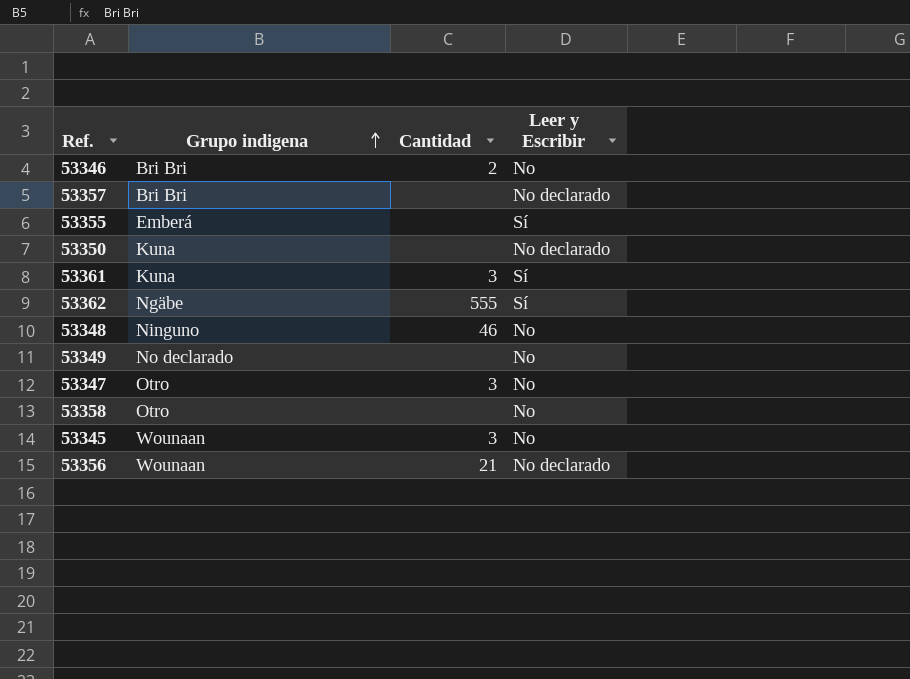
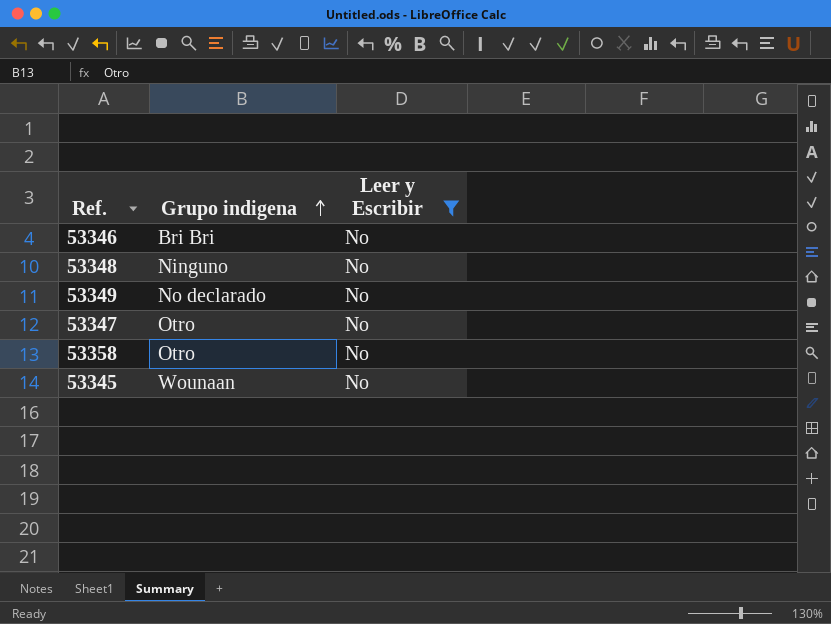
filter: none -> Leer y Escribir = No
column Cantidad | position: 3 -> none

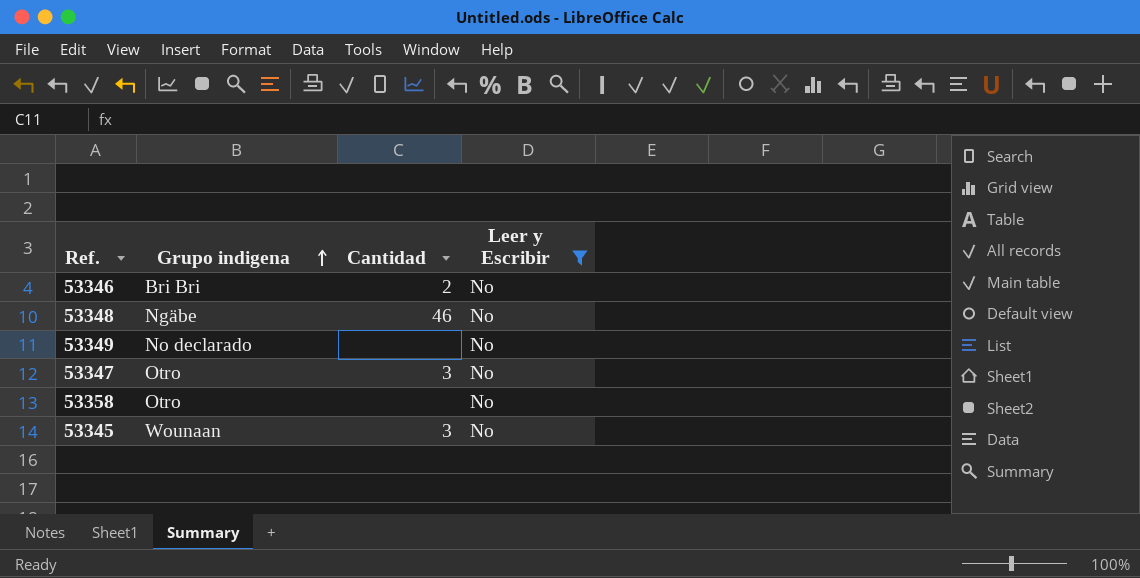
column Cantidad | position: none -> 3
53348 | Grupo indigena: Ninguno -> Ngäbe

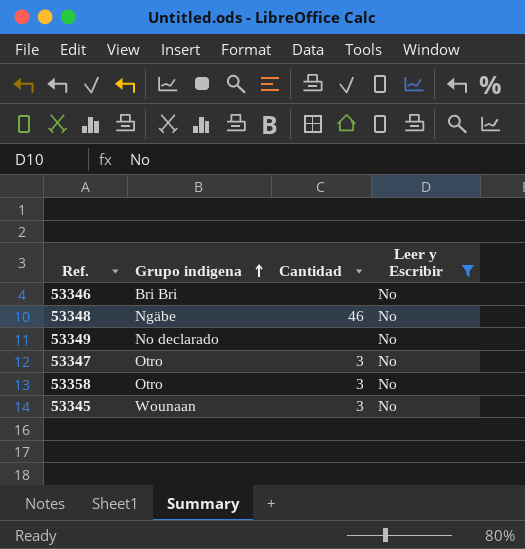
53346 | Cantidad: 2 -> none
53358 | Cantidad: none -> 3

